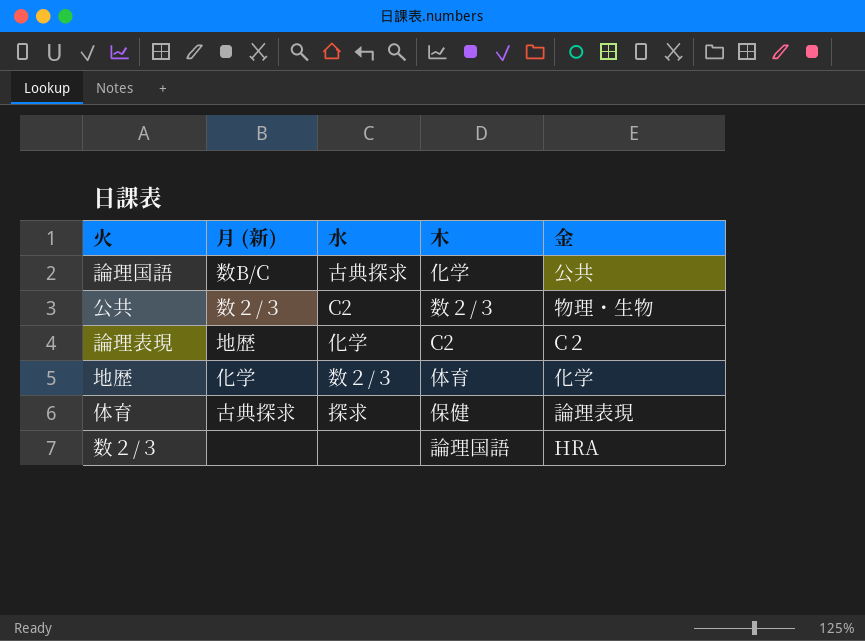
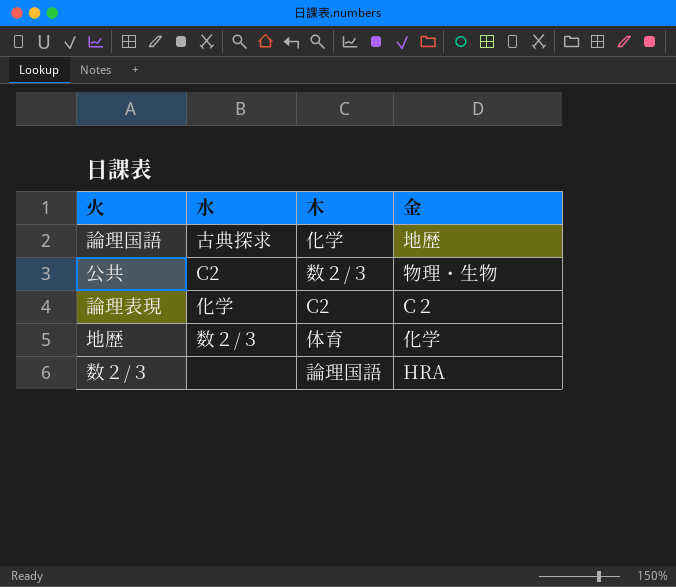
column 月 (新) | position: 2 -> none
row 体育: 古典探求 | 探求 | 保健 | 論理表現 -> none
論理国語 | 金: 公共 -> 地歴

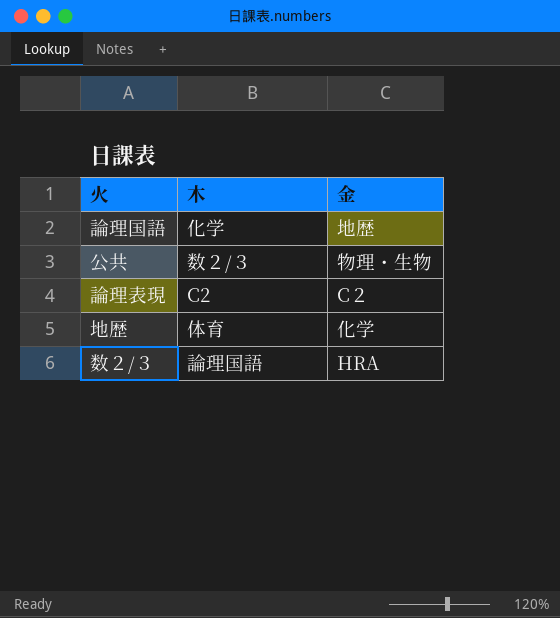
column 水 | position: 2 -> none

